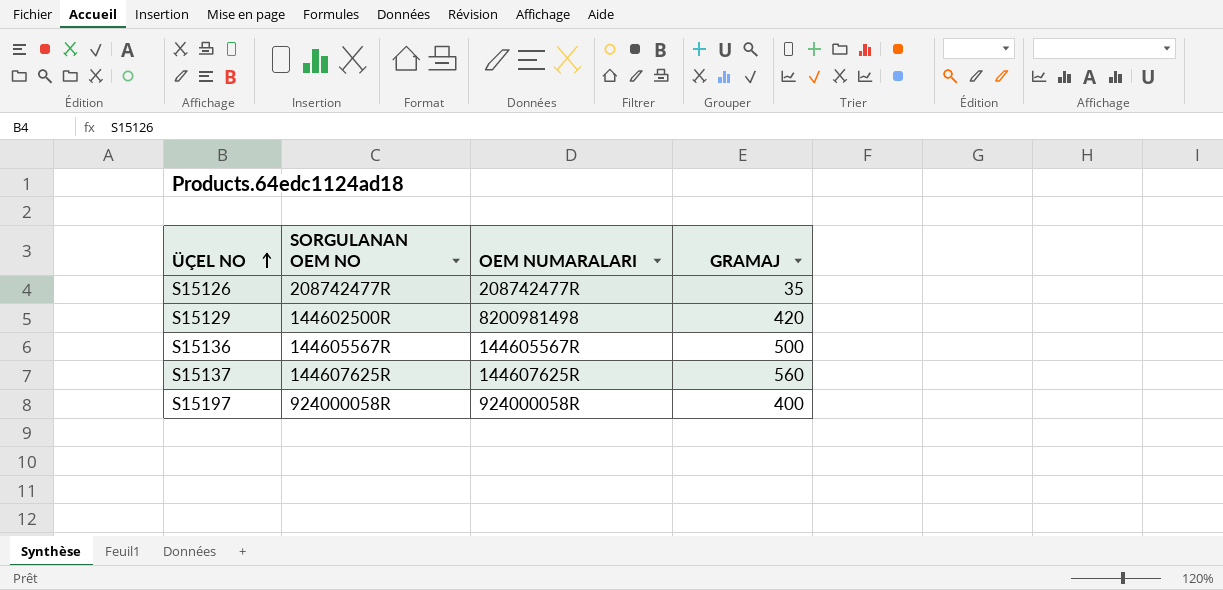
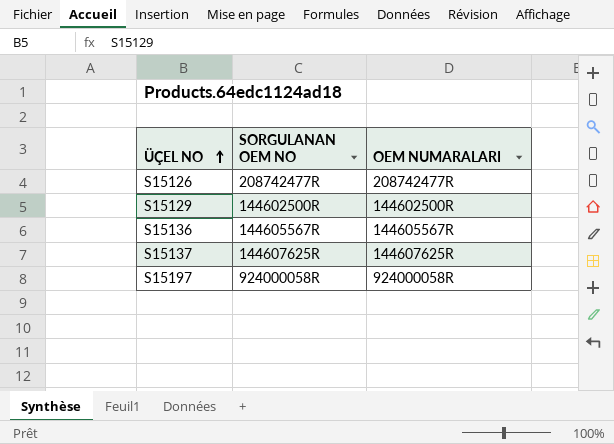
column GRAMAJ | position: 4 -> none
S15129 | OEM NUMARALARI: 8200981498 -> 144602500R

